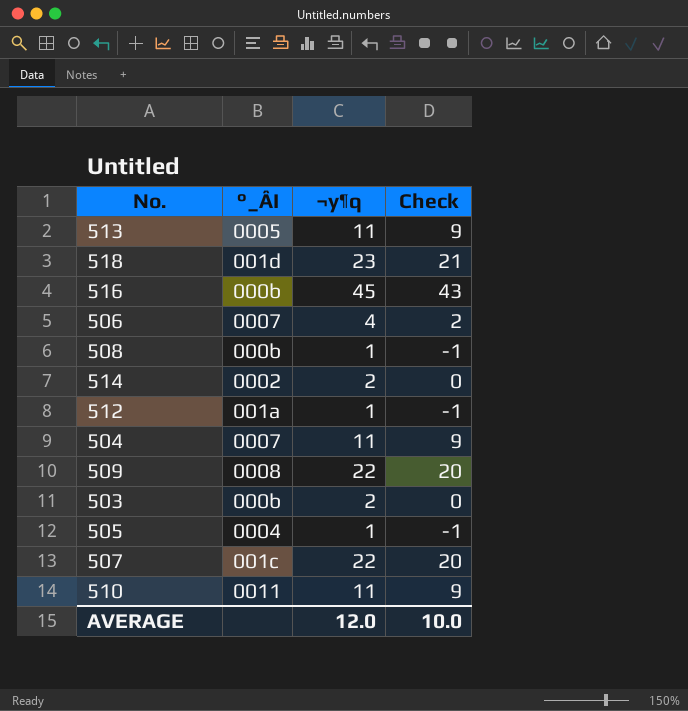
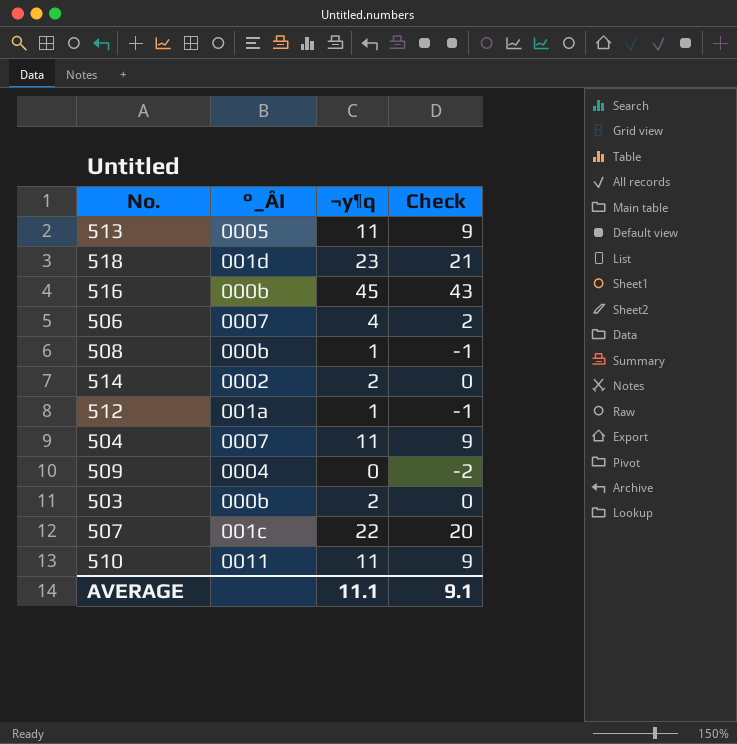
row 505: 0004 | 1 | -1 -> none
509 | °_ÂI: 0008 -> 0004
509 | ¬y¶q: 22 -> 0
509 | Check: 20 -> -2
AVERAGE | ¬y¶q: 12.0 -> 11.1
AVERAGE | Check: 10.0 -> 9.1

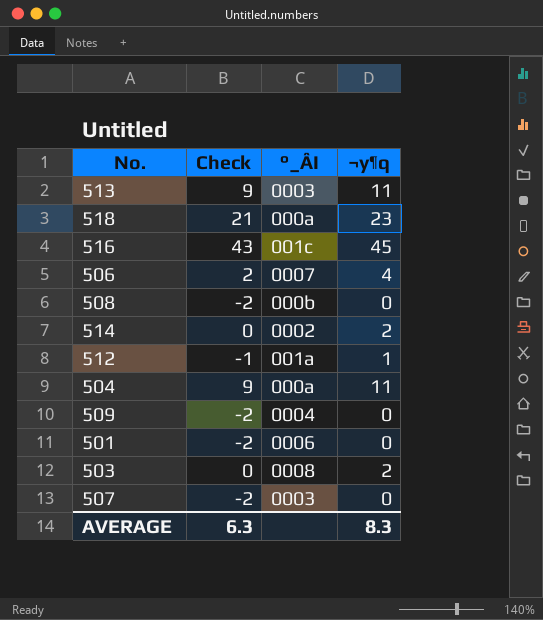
column Check | position: 4 -> 2
row 510: 0011 | 11 | 9 -> none
513 | °_ÂI: 0005 -> 0003
518 | °_ÂI: 001d -> 000a
516 | °_ÂI: 000b -> 001c
508 | Check: -1 -> -2
508 | ¬y¶q: 1 -> 0
504 | °_ÂI: 0007 -> 000a
row 501: none -> -2 | 0006 | 0
503 | °_ÂI: 000b -> 0008
507 | Check: 20 -> -2
507 | °_ÂI: 001c -> 0003
507 | ¬y¶q: 22 -> 0
AVERAGE | Check: 9.1 -> 6.3
AVERAGE | ¬y¶q: 11.1 -> 8.3

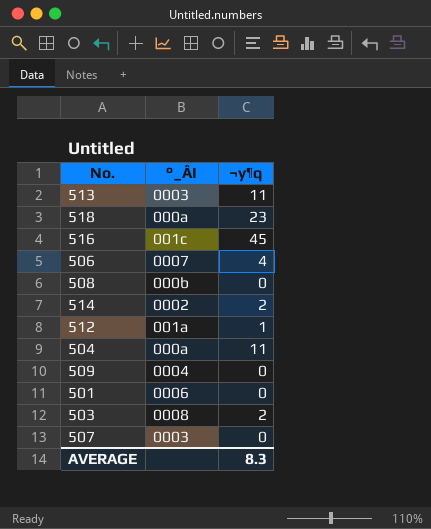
column Check | formula: [¬y¶q] - 2 -> none

